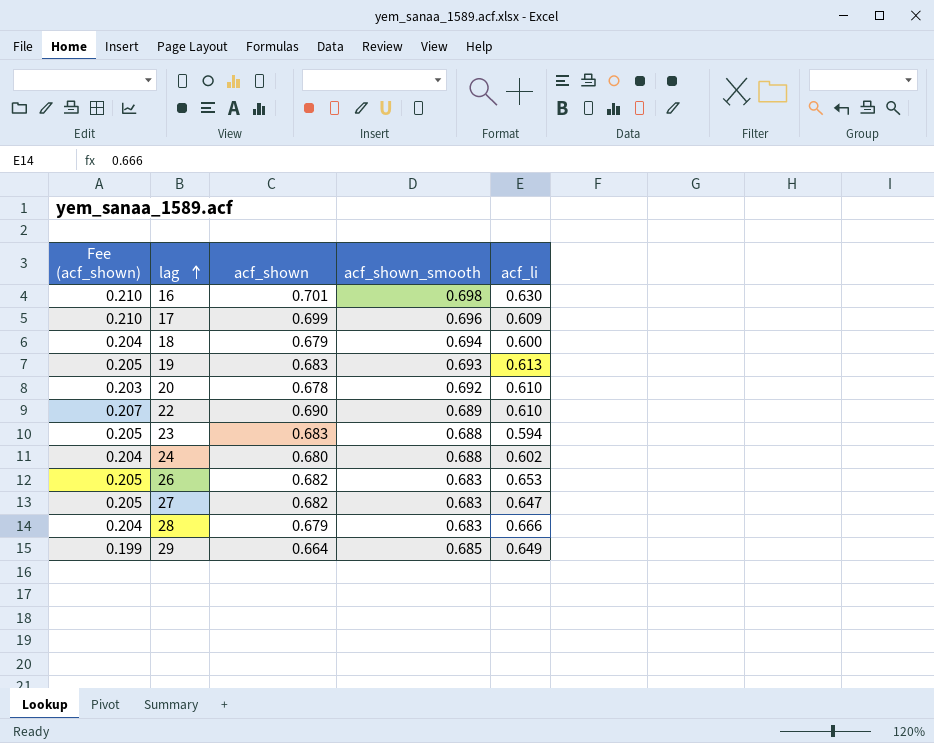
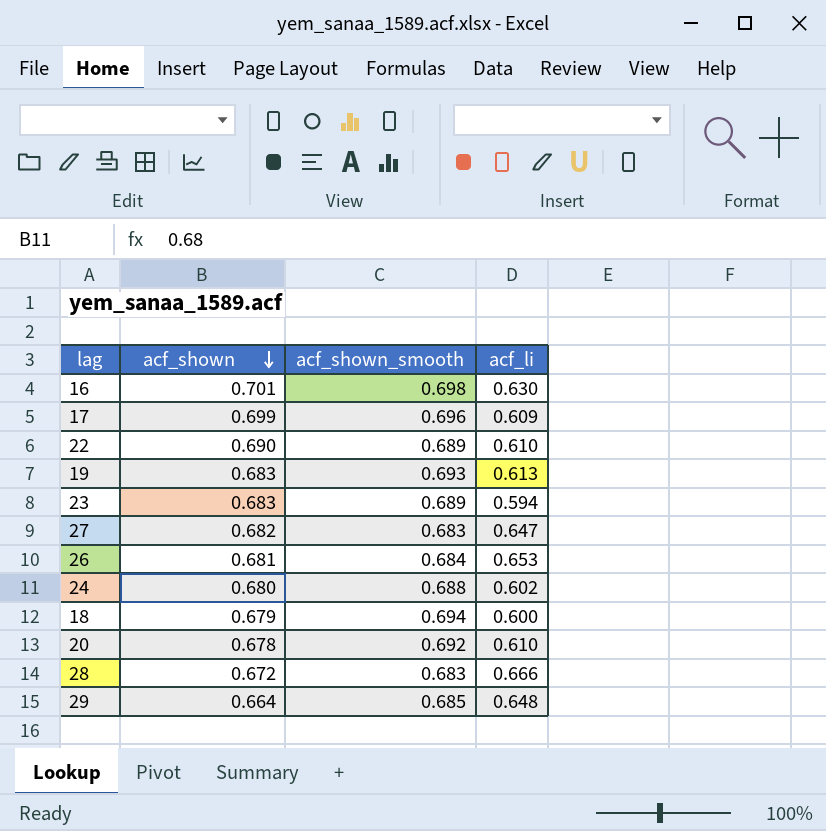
row order: lag ascending -> acf_shown descending
column Fee (acf_shown) | formula: [acf_shown] * 0.3 -> none
23 | acf_shown_smooth: 0.688 -> 0.689
26 | acf_shown: 0.682 -> 0.681
26 | acf_shown_smooth: 0.683 -> 0.684
28 | acf_shown: 0.679 -> 0.672
29 | acf_li: 0.649 -> 0.648

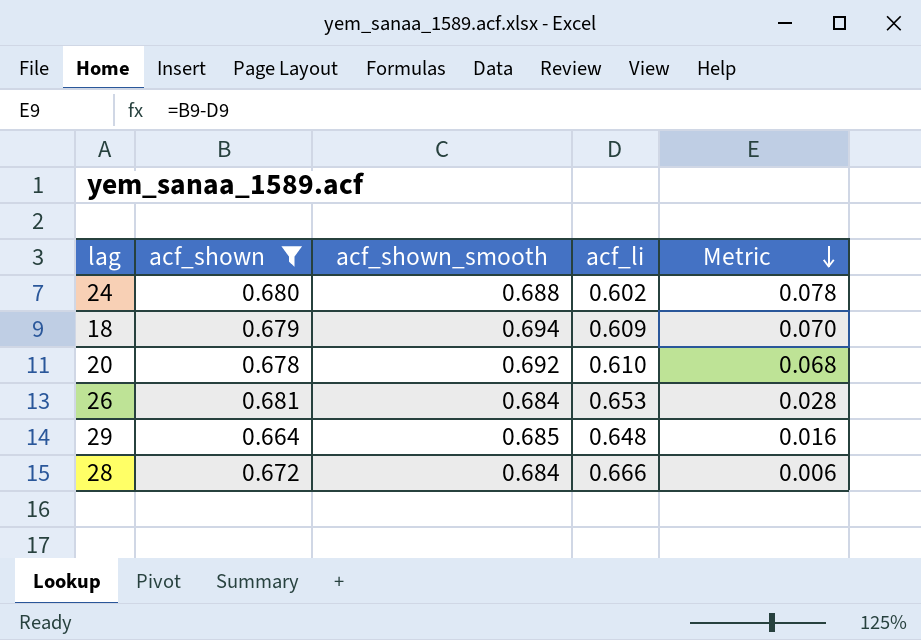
filter: none -> acf_shown <= 0.681
row order: acf_shown descending -> Metric descending
column Metric | formula: none -> [acf_shown] - [acf_li]
18 | acf_li: 0.600 -> 0.609
28 | acf_shown_smooth: 0.683 -> 0.684

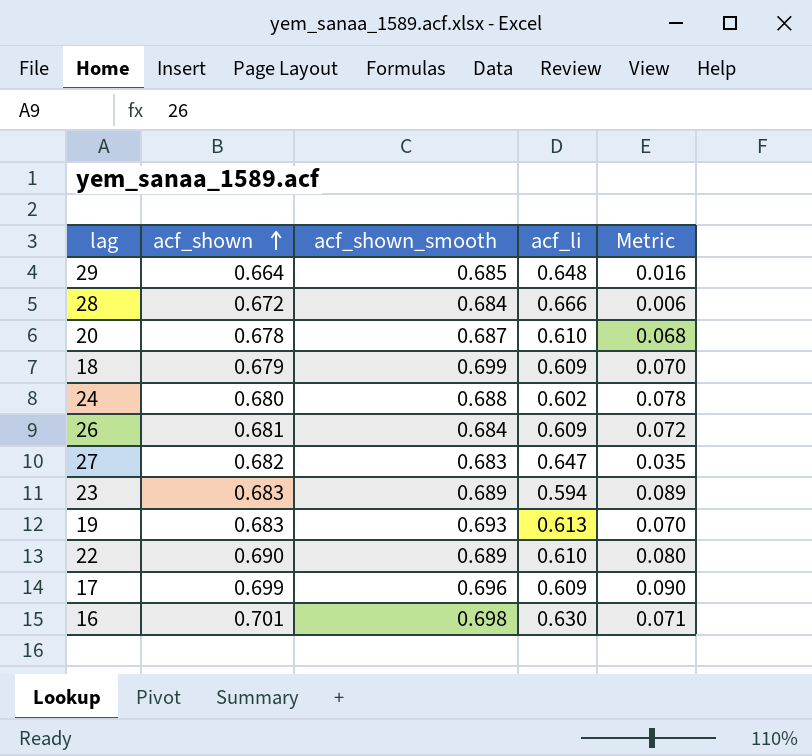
filter: acf_shown <= 0.681 -> none
row order: Metric descending -> acf_shown ascending
20 | acf_shown_smooth: 0.692 -> 0.687
18 | acf_shown_smooth: 0.694 -> 0.699
26 | acf_li: 0.653 -> 0.609
26 | Metric: 0.028 -> 0.072

